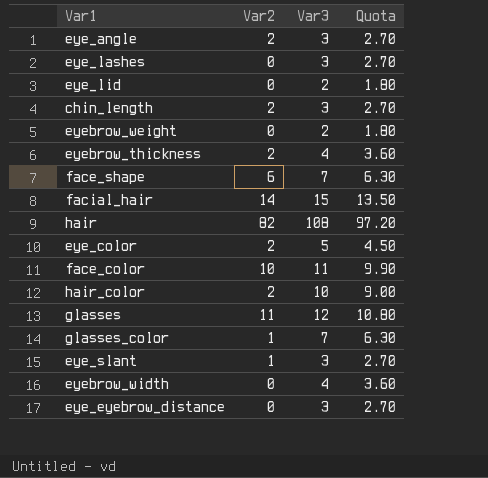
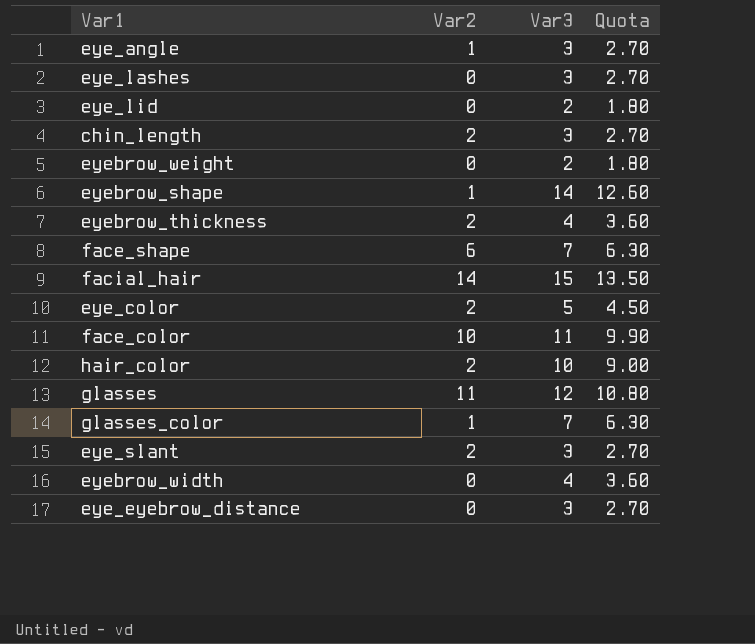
row hair: 82 | 108 | 97.20 -> none
eye_angle | Var2: 2 -> 1
row eyebrow_shape: none -> 1 | 14 | 12.60
eye_slant | Var2: 1 -> 2

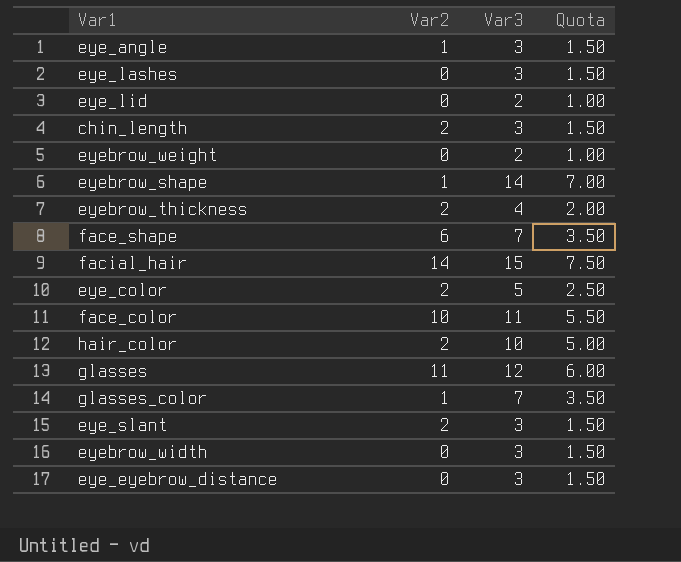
column Quota | formula: [Var3] * 0.9 -> [Var3] * 0.5
eyebrow_width | Var3: 4 -> 3

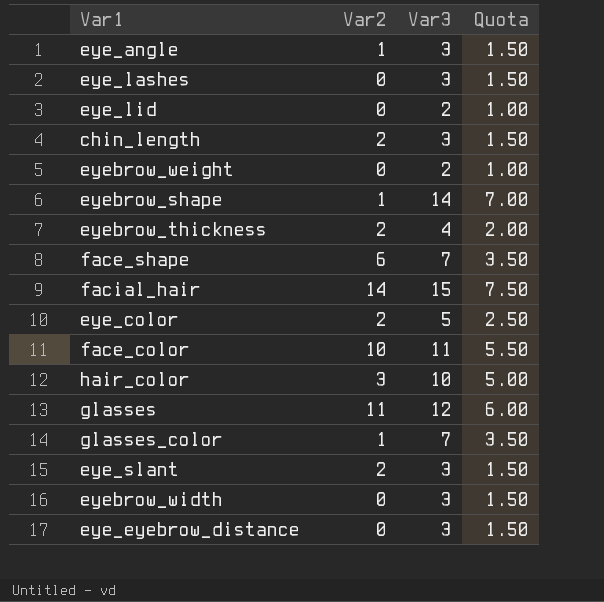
hair_color | Var2: 2 -> 3

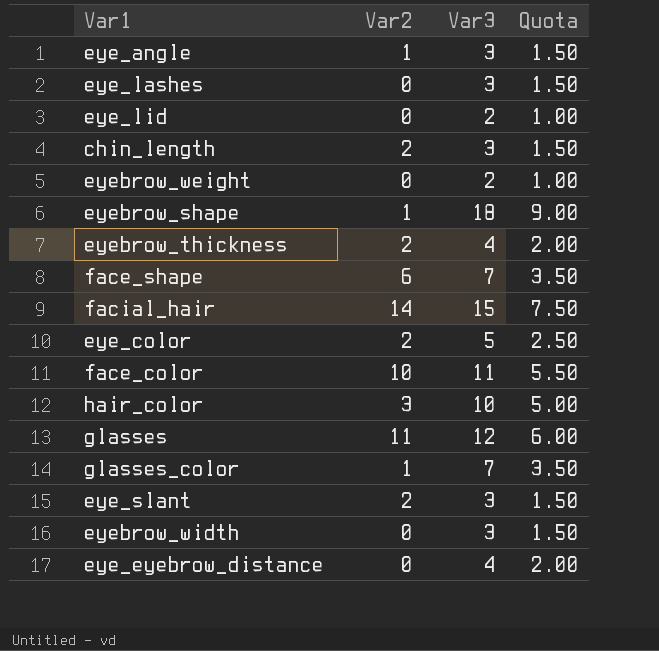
eyebrow_shape | Var3: 14 -> 18
eyebrow_shape | Quota: 7.00 -> 9.00
eye_eyebrow_distance | Var3: 3 -> 4
eye_eyebrow_distance | Quota: 1.50 -> 2.00

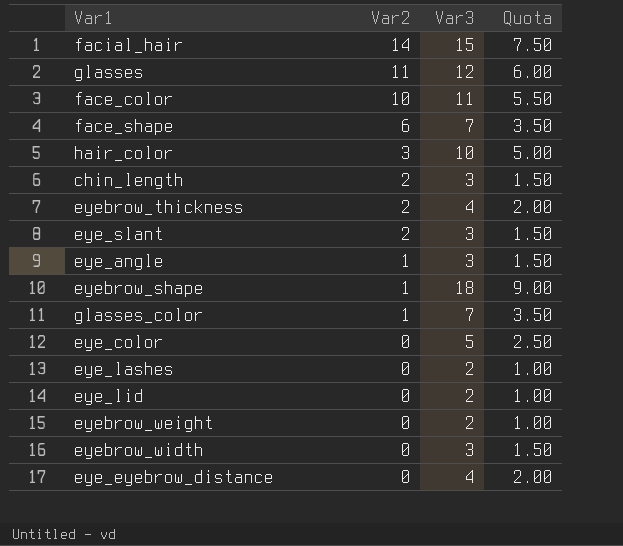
row order: none -> Var2 descending
eye_color | Var2: 2 -> 0
eye_lashes | Var3: 3 -> 2
eye_lashes | Quota: 1.50 -> 1.00

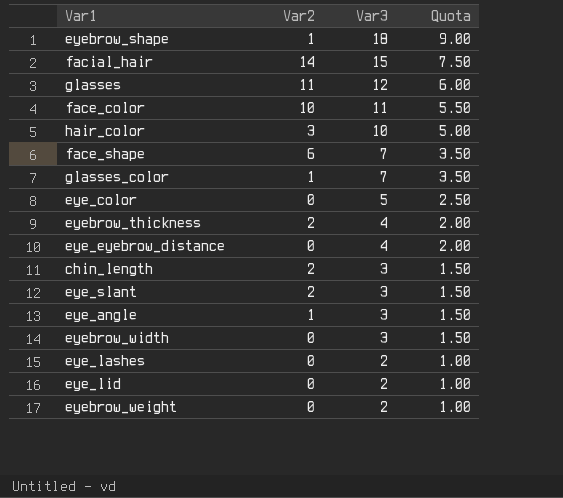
row order: Var2 descending -> Var3 descending

